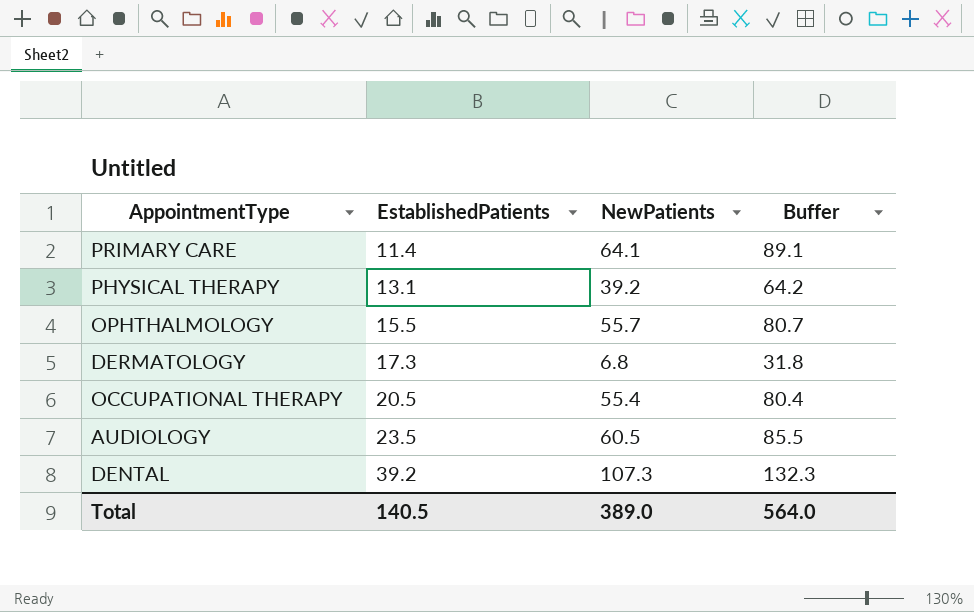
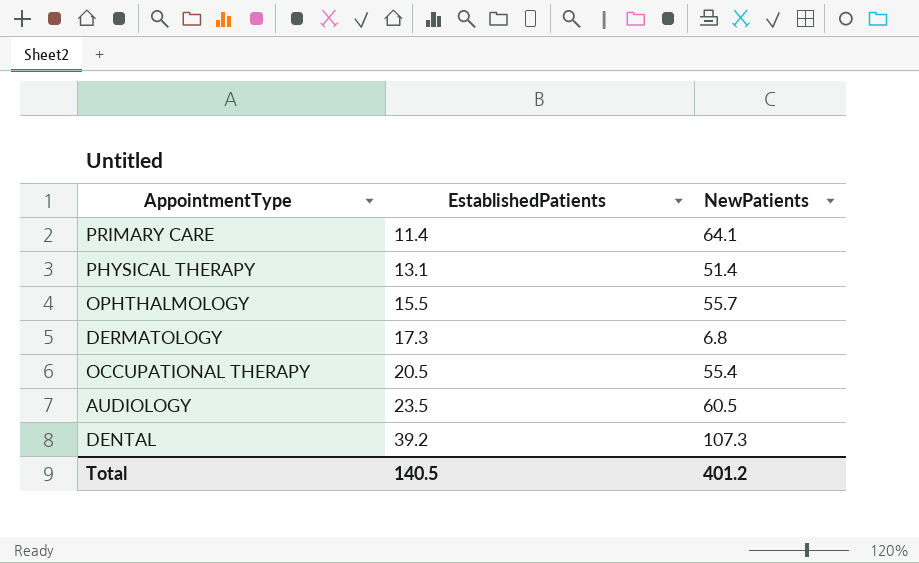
column Buffer | formula: [NewPatients] + 25 -> none
PHYSICAL THERAPY | NewPatients: 39.2 -> 51.4
Total | NewPatients: 389.0 -> 401.2

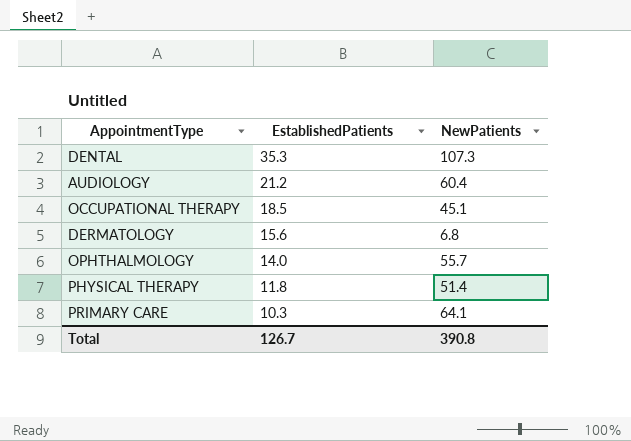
row order: EstablishedPatients ascending -> EstablishedPatients descending
DENTAL | EstablishedPatients: 39.2 -> 35.3
AUDIOLOGY | EstablishedPatients: 23.5 -> 21.2
AUDIOLOGY | NewPatients: 60.5 -> 60.4
OCCUPATIONAL THERAPY | EstablishedPatients: 20.5 -> 18.5
OCCUPATIONAL THERAPY | NewPatients: 55.4 -> 45.1
DERMATOLOGY | EstablishedPatients: 17.3 -> 15.6
OPHTHALMOLOGY | EstablishedPatients: 15.5 -> 14.0
PHYSICAL THERAPY | EstablishedPatients: 13.1 -> 11.8
PRIMARY CARE | EstablishedPatients: 11.4 -> 10.3
Total | EstablishedPatients: 140.5 -> 126.7
Total | NewPatients: 401.2 -> 390.8

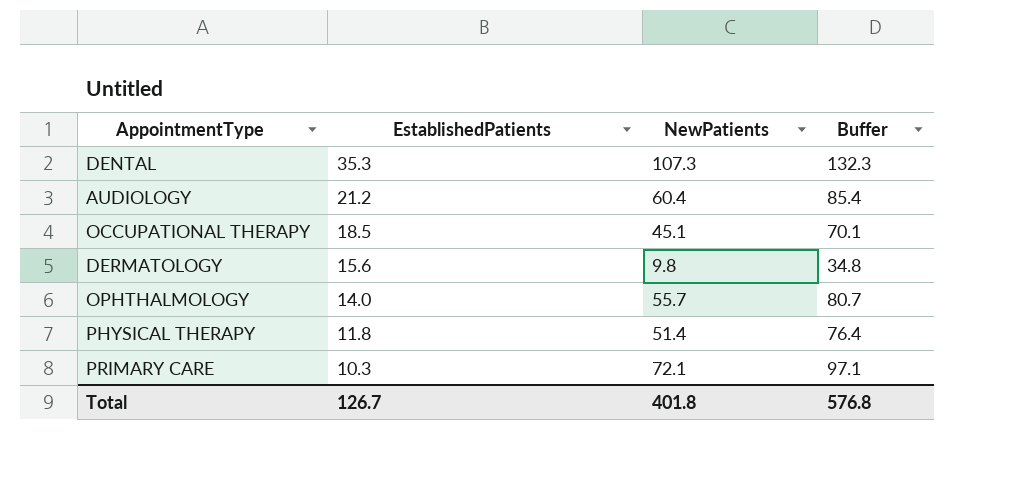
column Buffer | formula: none -> [NewPatients] + 25
DERMATOLOGY | NewPatients: 6.8 -> 9.8
PRIMARY CARE | NewPatients: 64.1 -> 72.1
Total | NewPatients: 390.8 -> 401.8

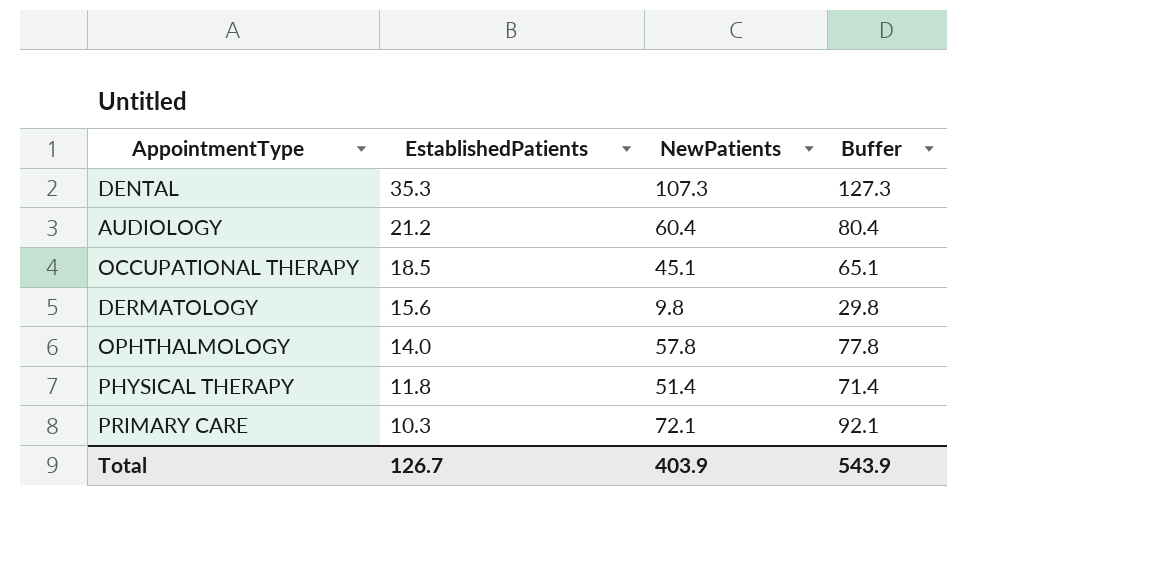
column Buffer | formula: [NewPatients] + 25 -> [NewPatients] + 20
OPHTHALMOLOGY | NewPatients: 55.7 -> 57.8
Total | NewPatients: 401.8 -> 403.9
Total | Buffer: 576.8 -> 543.9

